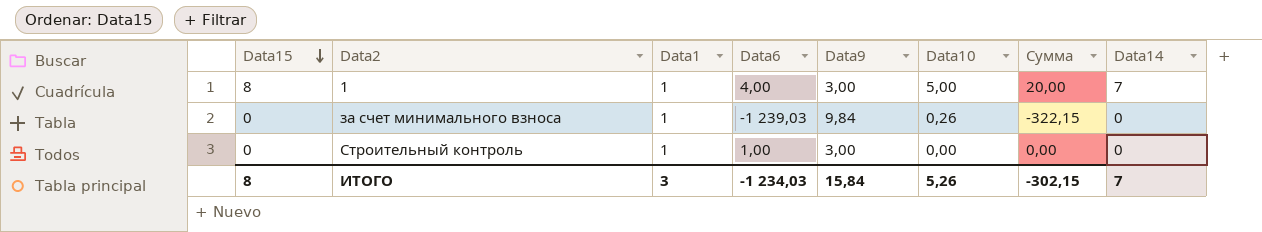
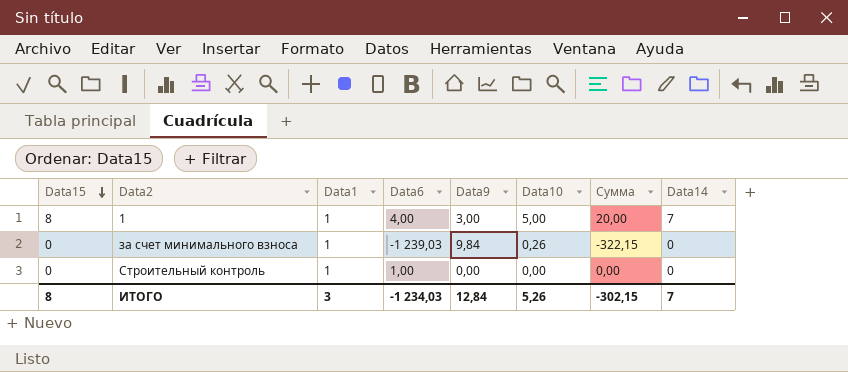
Строительный контроль | Data9: 3,00 -> 0,00
ИТОГО | Data9: 15,84 -> 12,84

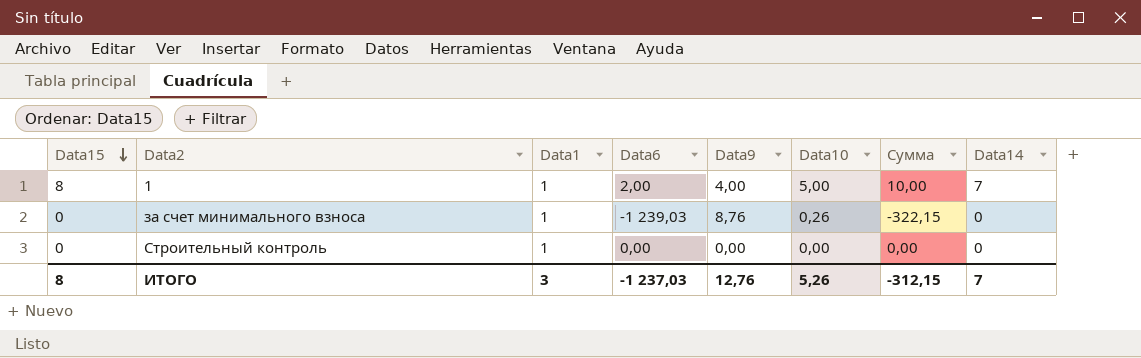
1 | Data6: 4,00 -> 2,00
1 | Data9: 3,00 -> 4,00
1 | Сумма: 20,00 -> 10,00
за счет минимального взноса | Data9: 9,84 -> 8,76
Строительный контроль | Data6: 1,00 -> 0,00
ИТОГО | Data6: -1 234,03 -> -1 237,03
ИТОГО | Data9: 12,84 -> 12,76
ИТОГО | Сумма: -302,15 -> -312,15

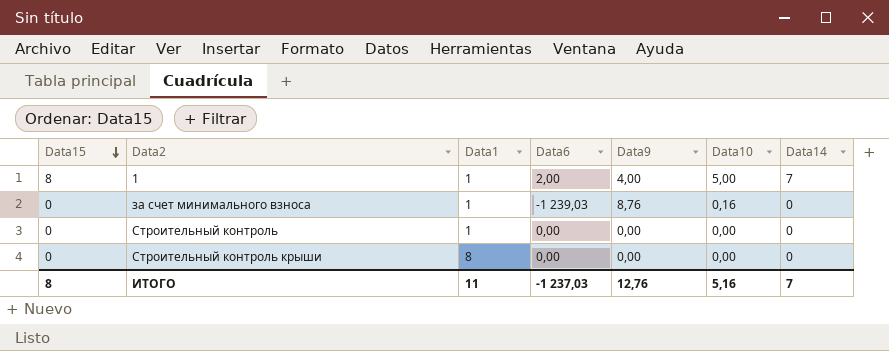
column Сумма | formula: [Data6] * [Data10] -> none
за счет минимального взноса | Data10: 0,26 -> 0,16
row Строительный контроль крыши: none -> 0 | 8 | 0,00 | 0,00 | 0,00 | 0
ИТОГО | Data1: 3 -> 11
ИТОГО | Data10: 5,26 -> 5,16

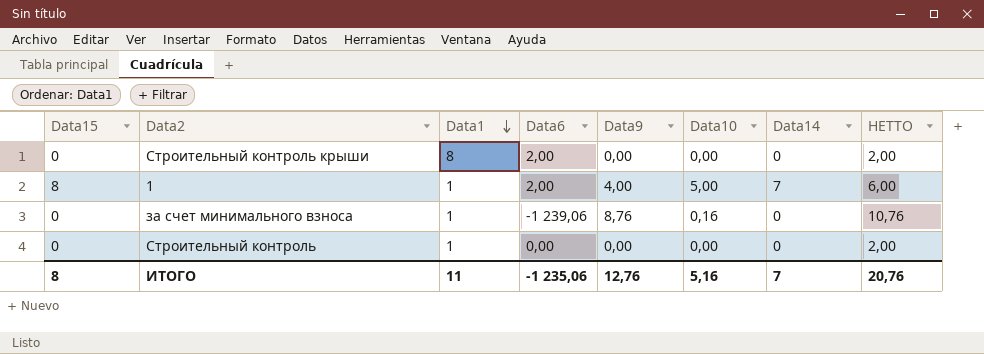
row order: Data15 descending -> Data1 descending
column НЕТТО | formula: none -> [Data9] + 2
Строительный контроль крыши | Data6: 0,00 -> 2,00
за счет минимального взноса | Data6: -1 239,03 -> -1 239,06
ИТОГО | Data6: -1 237,03 -> -1 235,06

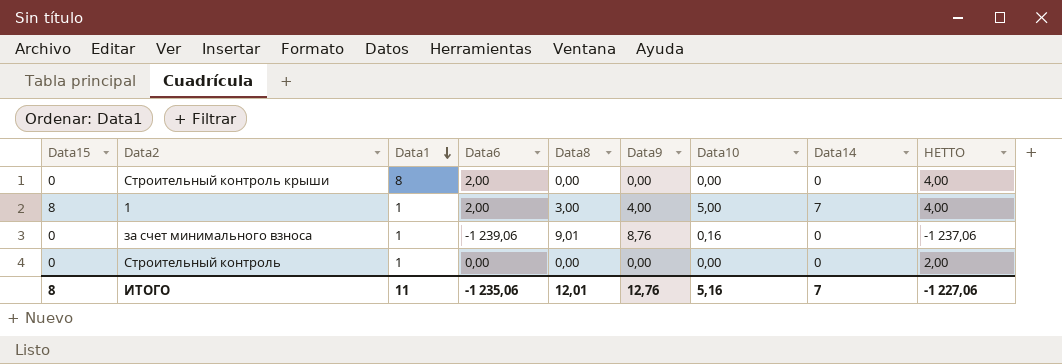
column Data8 | position: none -> 5
column НЕТТО | formula: [Data9] + 2 -> [Data6] + 2
ИТОГО | НЕТТО: 20,76 -> -1 227,06

